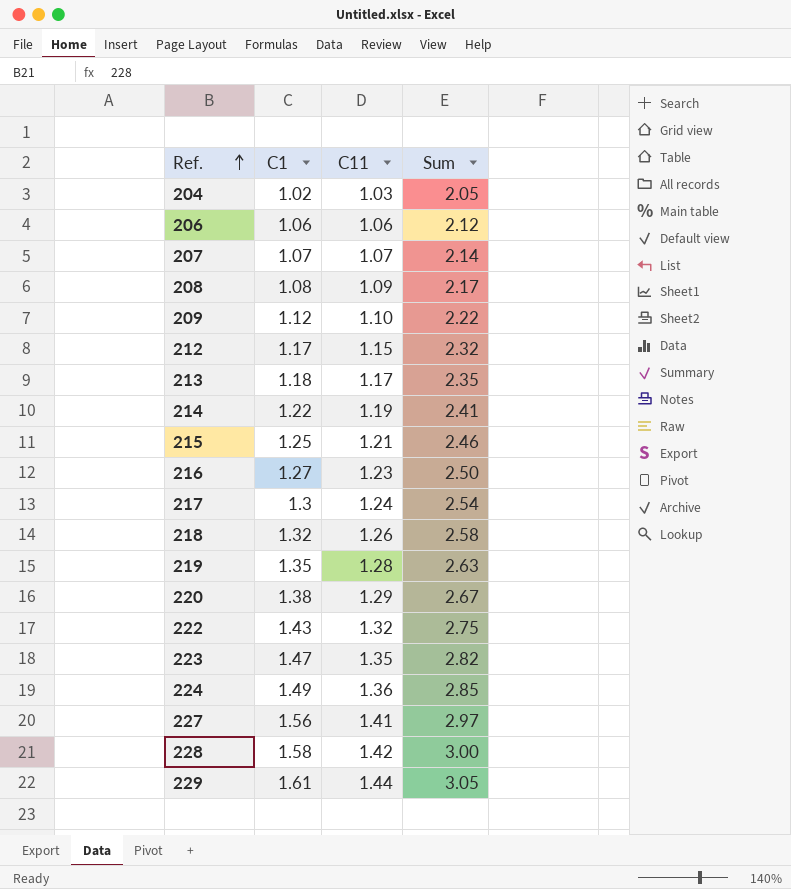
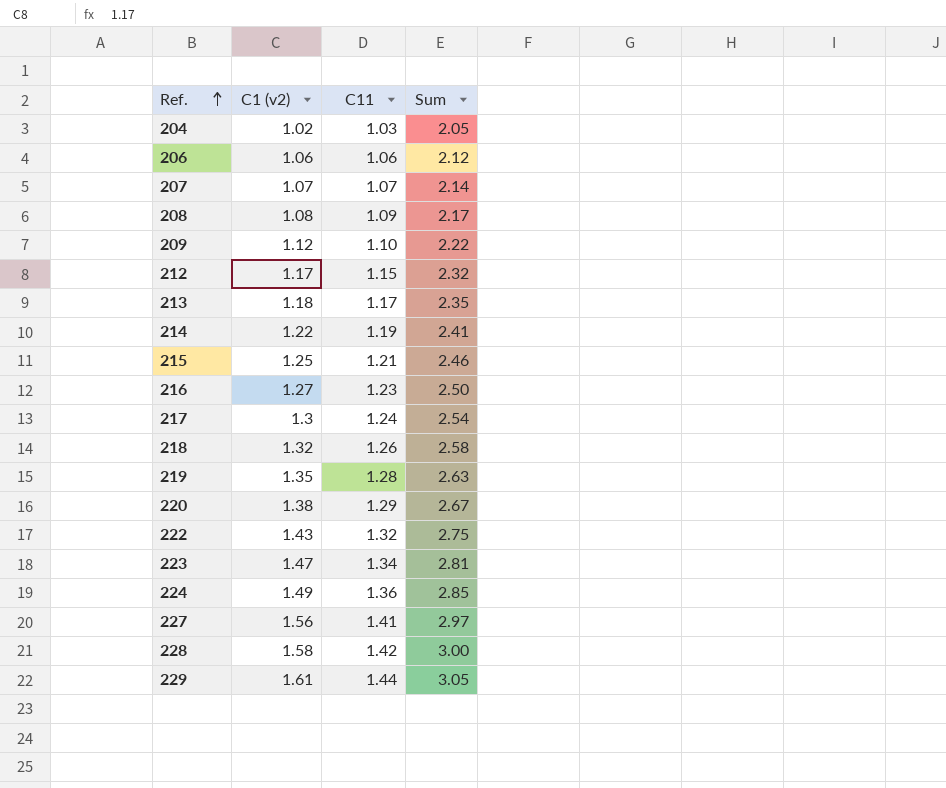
column name: C1 -> C1 (v2)
223 | C11: 1.35 -> 1.34
223 | Sum: 2.82 -> 2.81

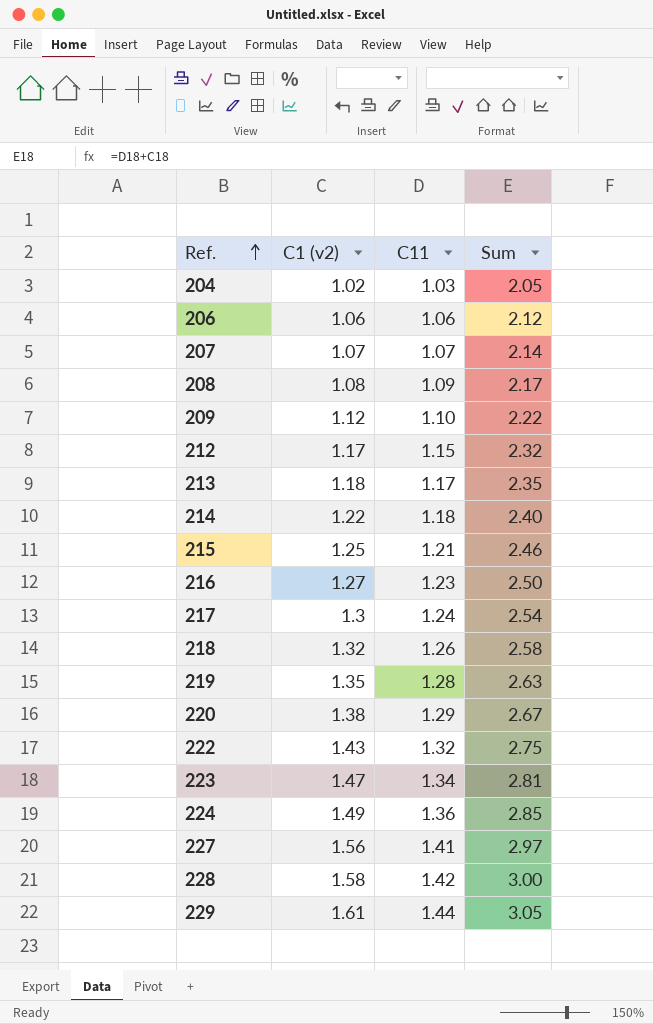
214 | C11: 1.19 -> 1.18
214 | Sum: 2.41 -> 2.40

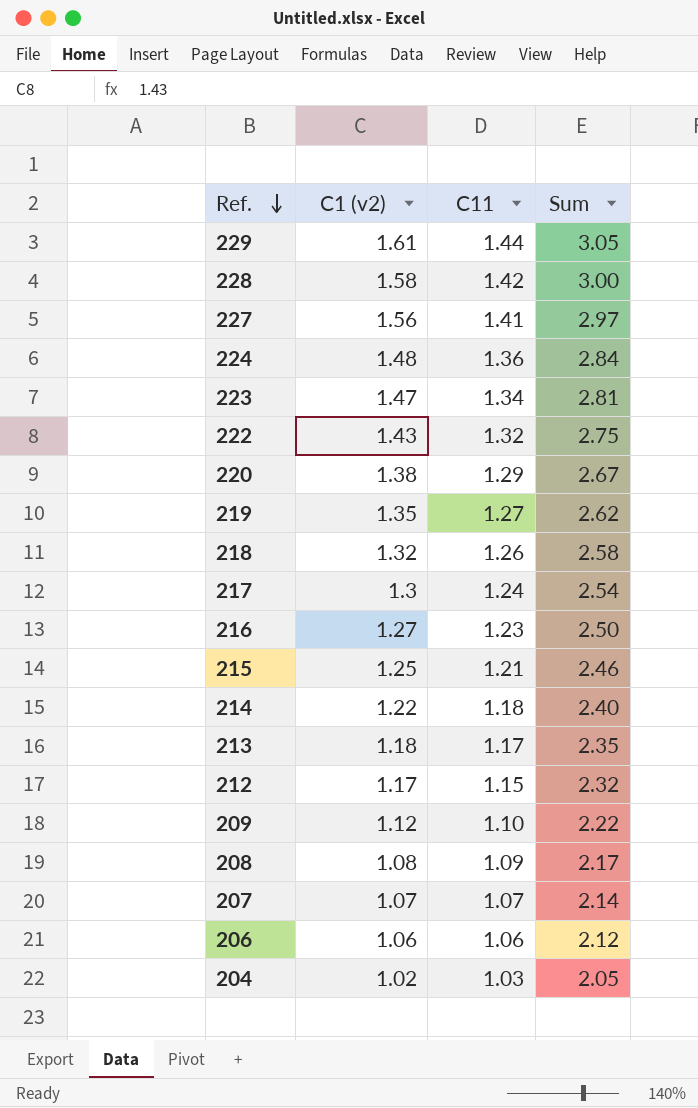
row order: Ref. ascending -> Ref. descending
224 | C1 (v2): 1.49 -> 1.48
224 | Sum: 2.85 -> 2.84
219 | C11: 1.28 -> 1.27
219 | Sum: 2.63 -> 2.62

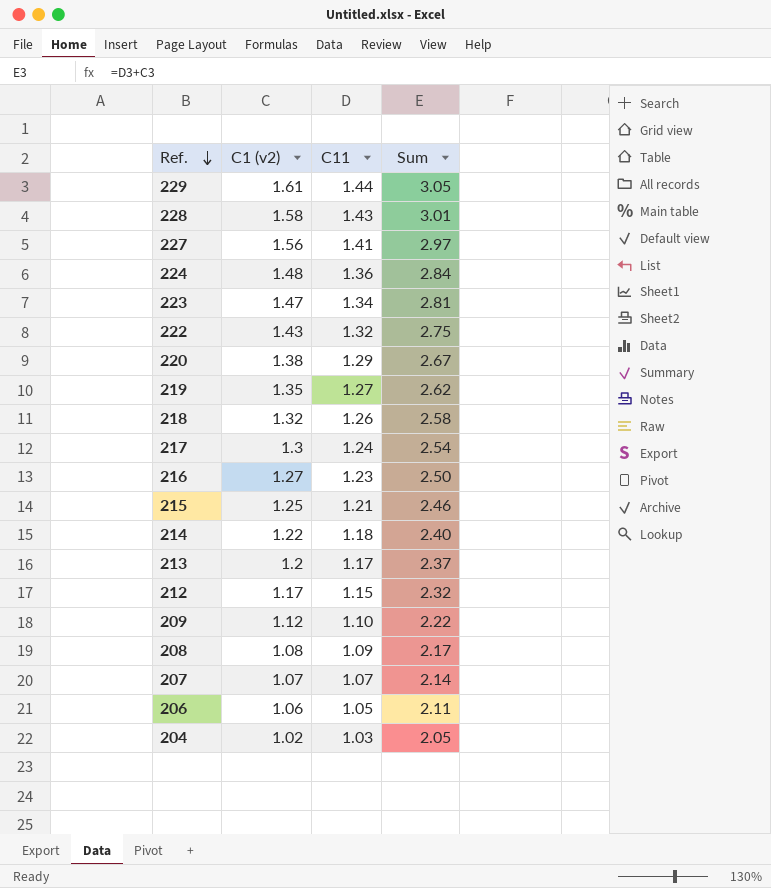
228 | C11: 1.42 -> 1.43
228 | Sum: 3.00 -> 3.01
213 | C1 (v2): 1.18 -> 1.2
213 | Sum: 2.35 -> 2.37
206 | C11: 1.06 -> 1.05
206 | Sum: 2.12 -> 2.11

